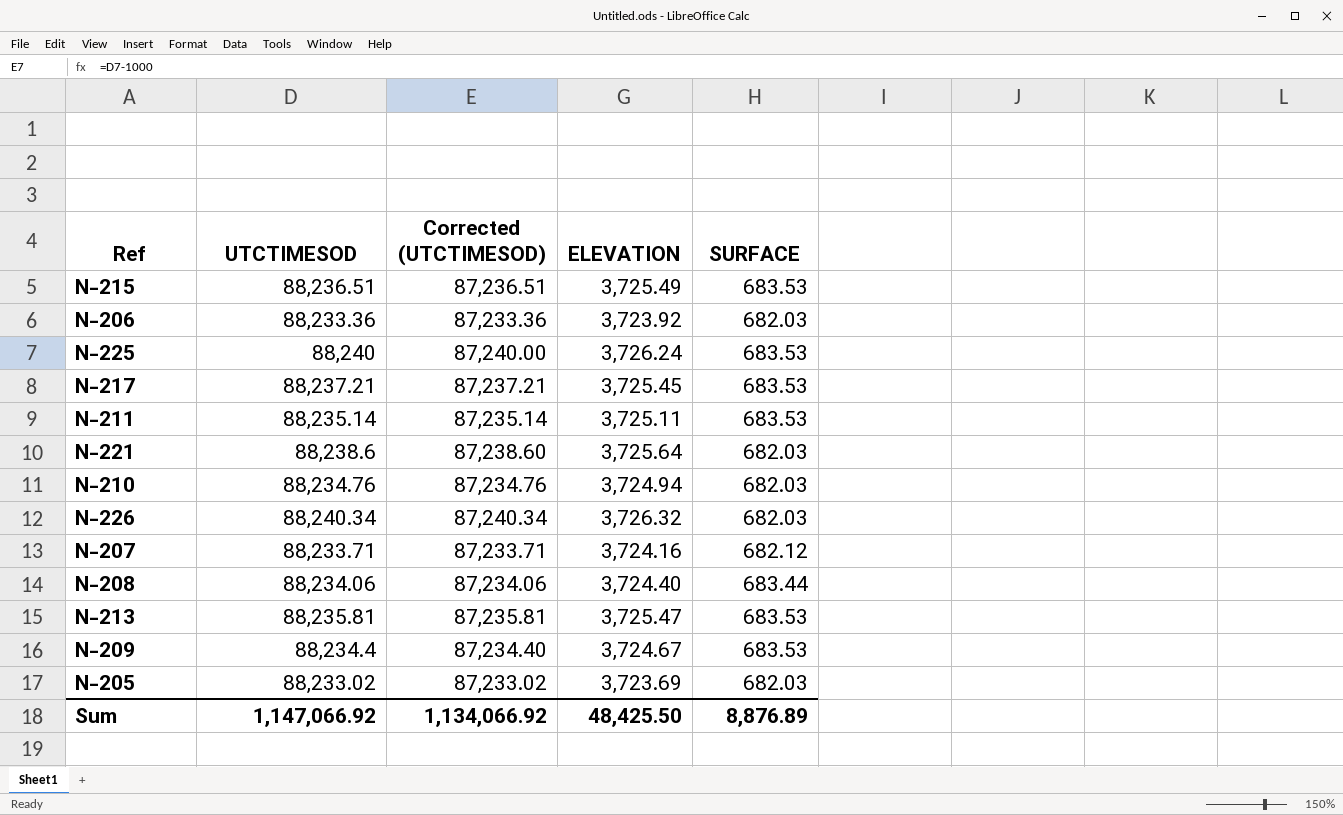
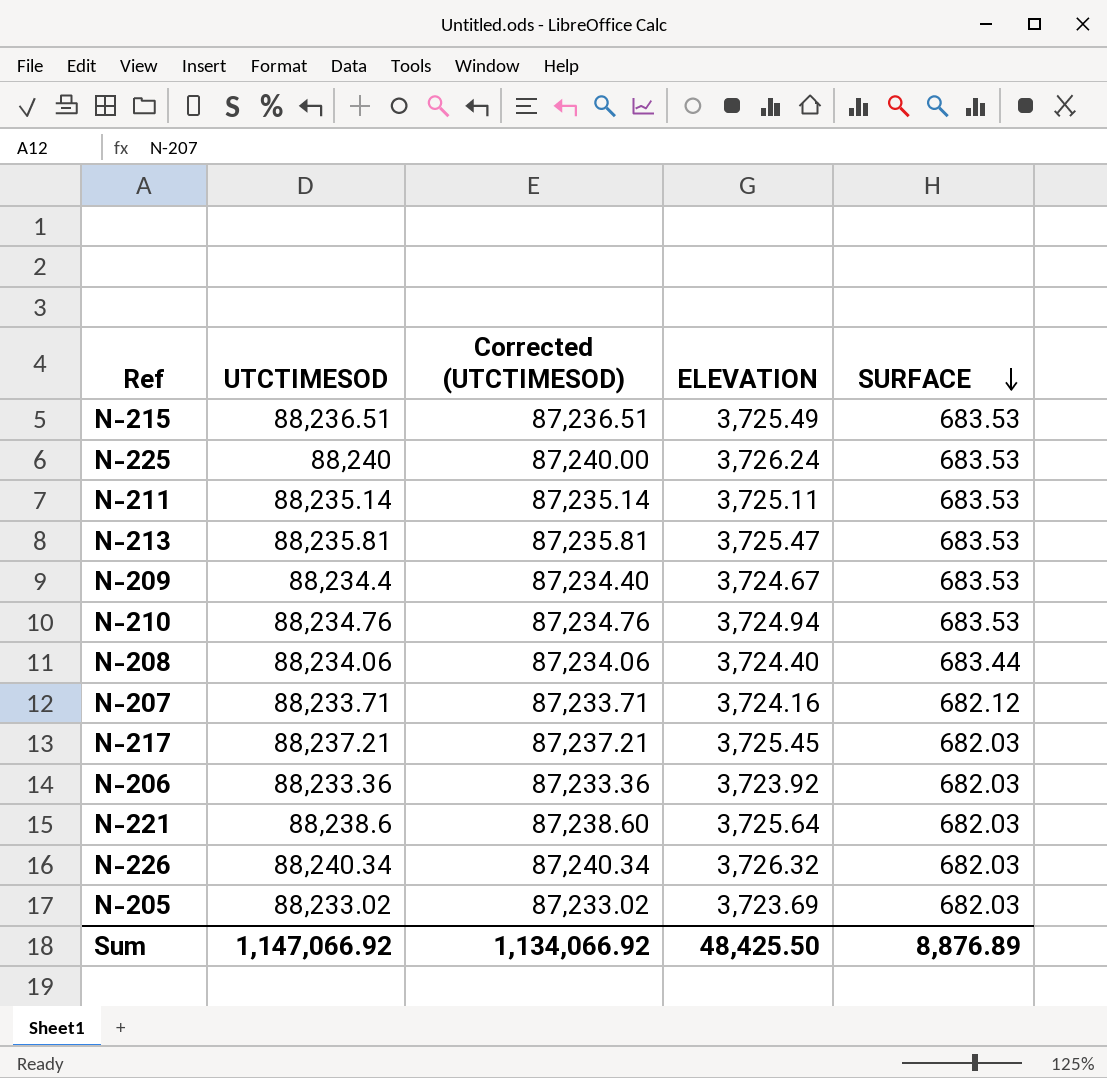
row order: none -> SURFACE descending
N-210 | SURFACE: 682.03 -> 683.53
N-217 | SURFACE: 683.53 -> 682.03

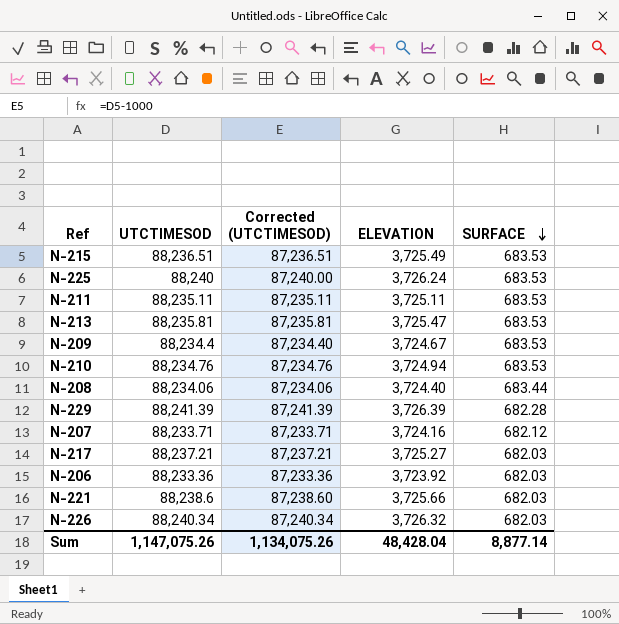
row N-205: 88,233.02 | 87,233.02 | 3,723.69 | 682.03 -> none
N-211 | UTCTIMESOD: 88,235.14 -> 88,235.11
N-211 | Corrected (UTCTIMESOD): 87,235.14 -> 87,235.11
row N-229: none -> 88,241.39 | 87,241.39 | 3,726.39 | 682.28
N-217 | ELEVATION: 3,725.45 -> 3,725.27
N-221 | ELEVATION: 3,725.64 -> 3,725.66
Sum | UTCTIMESOD: 1,147,066.92 -> 1,147,075.26
Sum | Corrected (UTCTIMESOD): 1,134,066.92 -> 1,134,075.26
Sum | ELEVATION: 48,425.50 -> 48,428.04
Sum | SURFACE: 8,876.89 -> 8,877.14

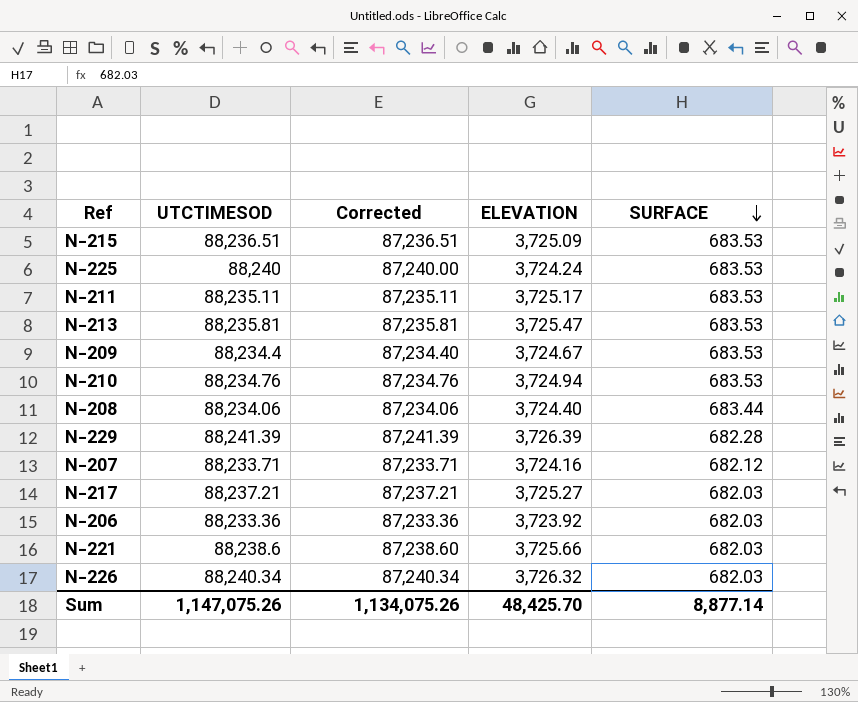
column name: Corrected (UTCTIMESOD) -> Corrected
N-215 | ELEVATION: 3,725.49 -> 3,725.09
N-225 | ELEVATION: 3,726.24 -> 3,724.24
N-211 | ELEVATION: 3,725.11 -> 3,725.17
Sum | ELEVATION: 48,428.04 -> 48,425.70

